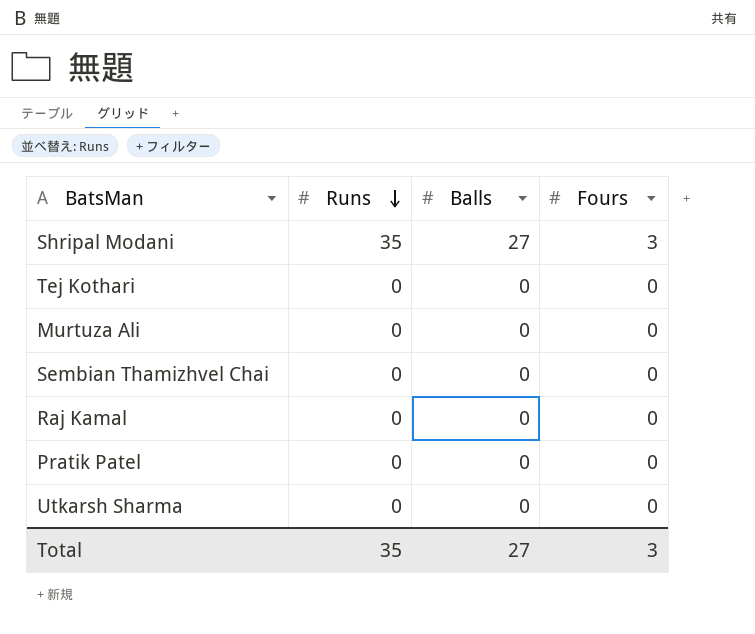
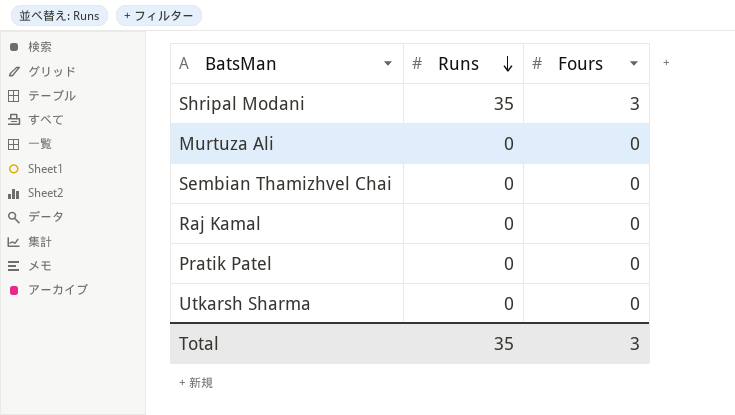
column Balls | position: 3 -> none
row Tej Kothari: 0 | 0 | 0 -> none

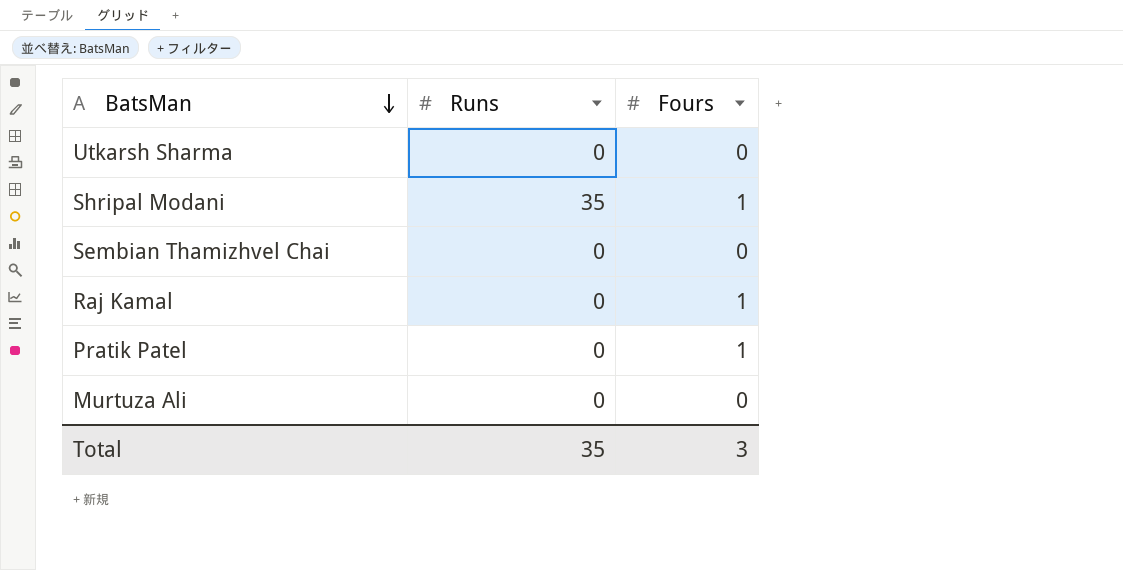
row order: Runs descending -> BatsMan descending
Shripal Modani | Fours: 3 -> 1
Raj Kamal | Fours: 0 -> 1
Pratik Patel | Fours: 0 -> 1

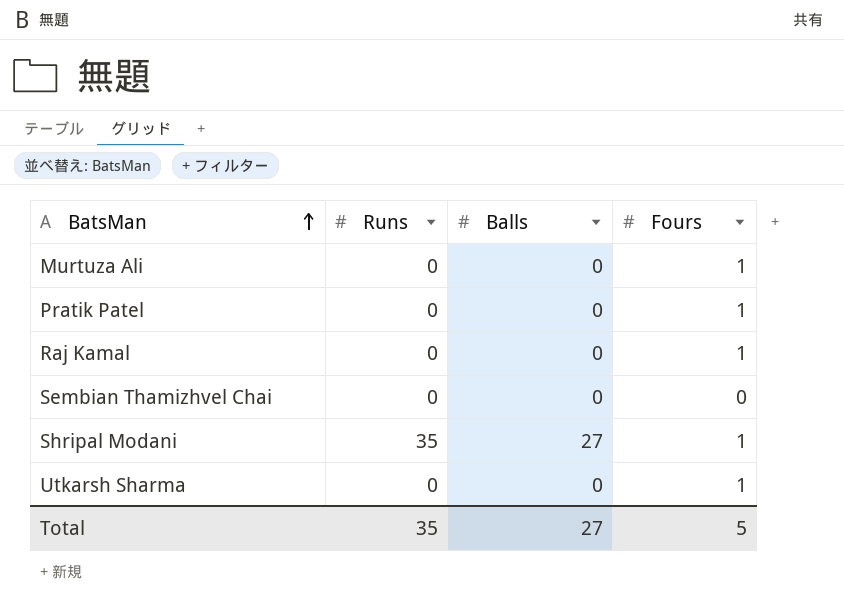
row order: BatsMan descending -> BatsMan ascending
column Balls | position: none -> 3
Murtuza Ali | Fours: 0 -> 1
Utkarsh Sharma | Fours: 0 -> 1
Total | Fours: 3 -> 5

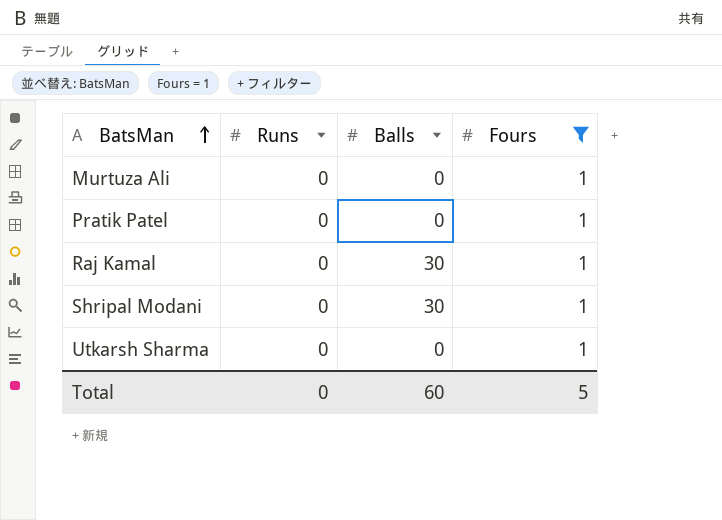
filter: none -> Fours = 1
Raj Kamal | Balls: 0 -> 30
Shripal Modani | Runs: 35 -> 0
Shripal Modani | Balls: 27 -> 30
Total | Runs: 35 -> 0
Total | Balls: 27 -> 60

